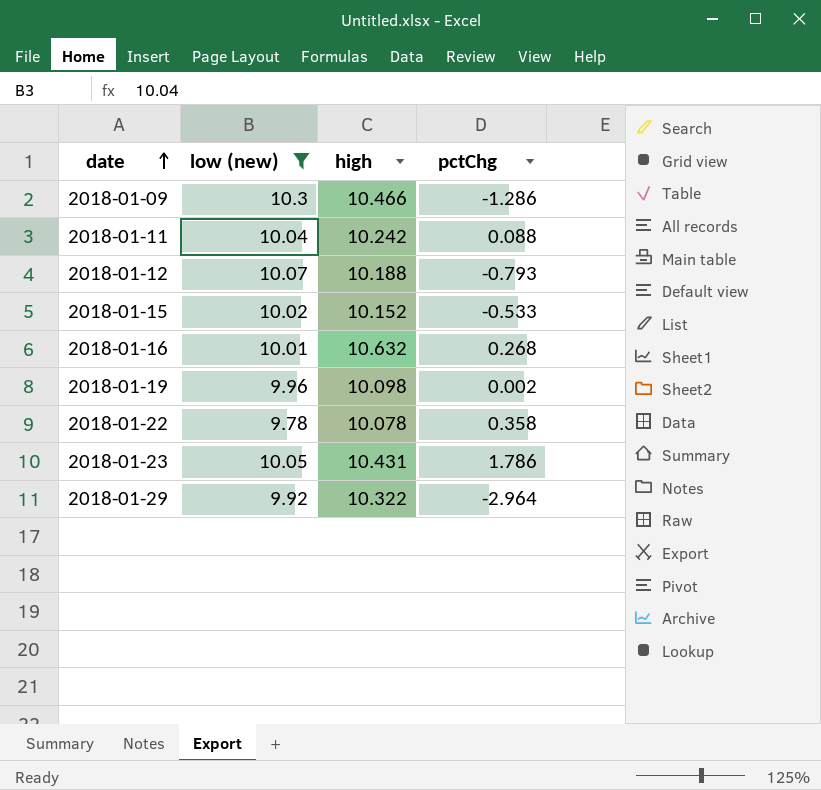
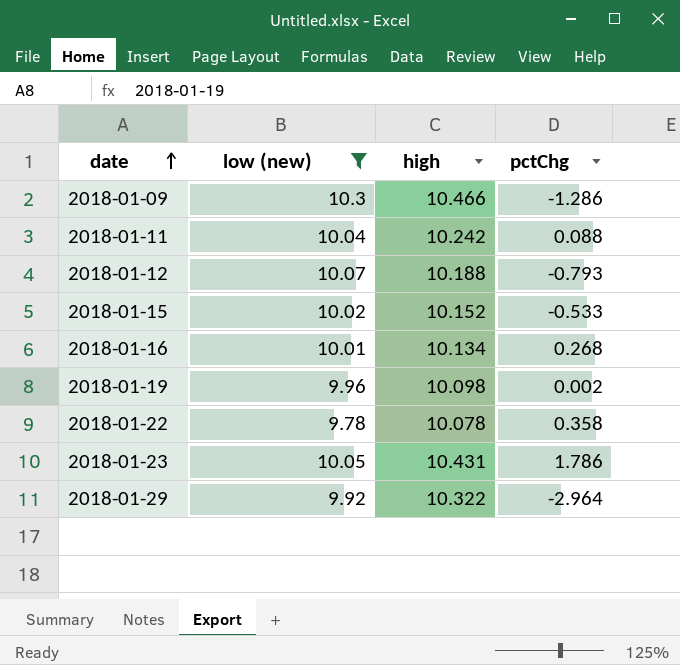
2018-01-16 | high: 10.632 -> 10.134

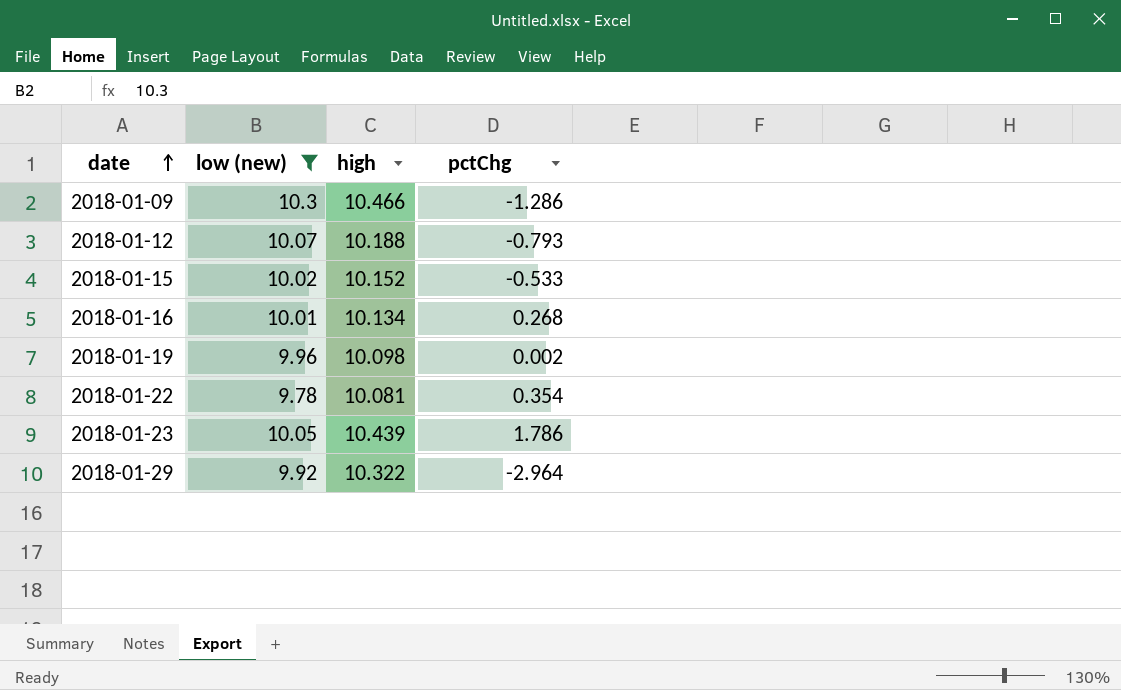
row 2018-01-11: 10.04 | 10.242 | 0.088 -> none
2018-01-22 | high: 10.078 -> 10.081
2018-01-22 | pctChg: 0.358 -> 0.354
2018-01-23 | high: 10.431 -> 10.439

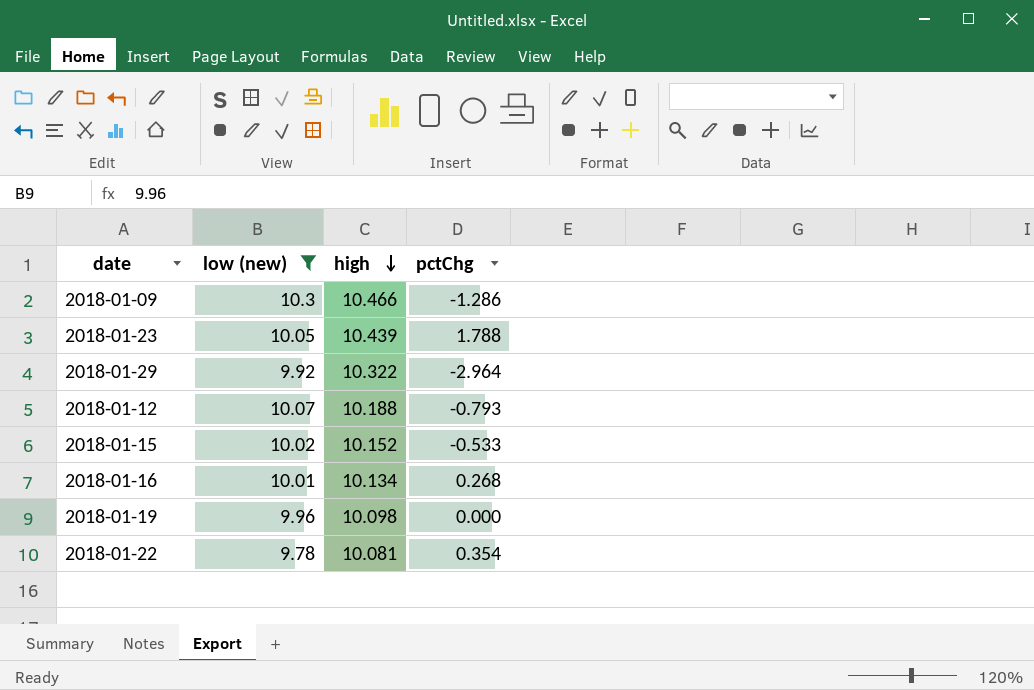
row order: date ascending -> high descending
2018-01-23 | pctChg: 1.786 -> 1.788
2018-01-19 | pctChg: 0.002 -> 0.000

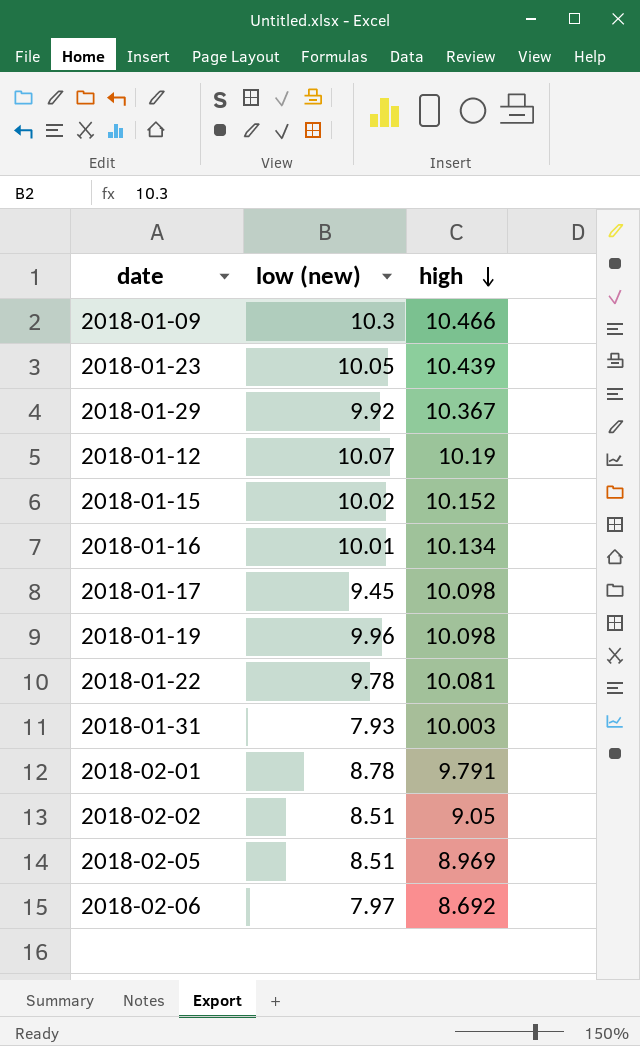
filter: low (new) >= 9.78 -> none
column pctChg | position: 4 -> none
2018-01-29 | high: 10.322 -> 10.367
2018-01-12 | high: 10.188 -> 10.19

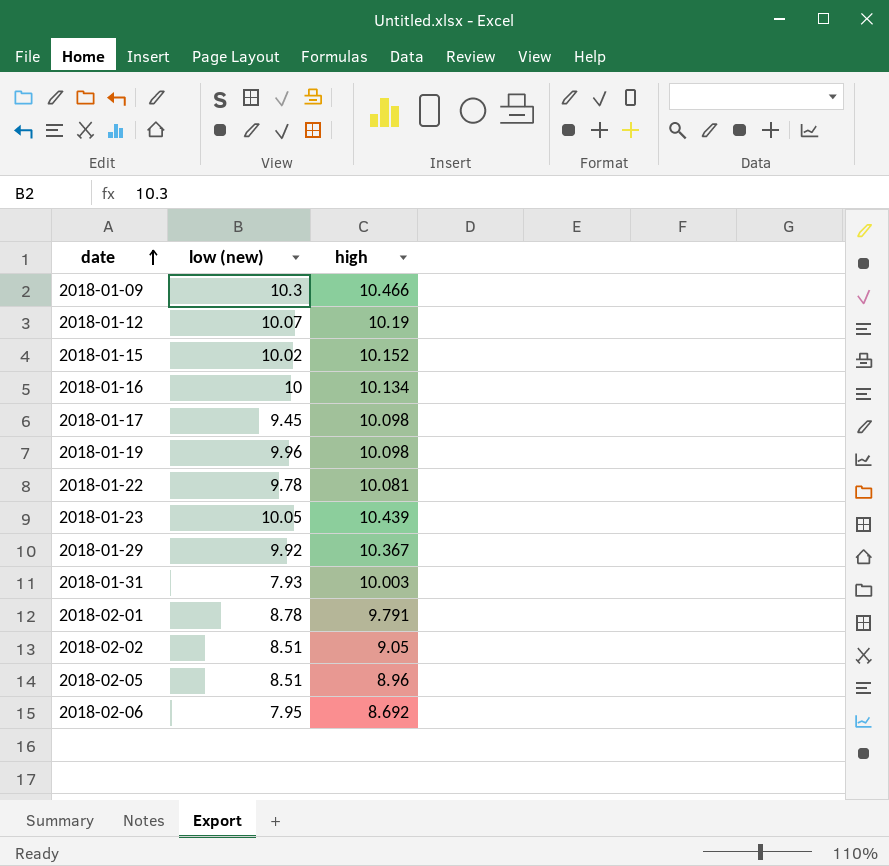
row order: high descending -> date ascending
2018-01-16 | low (new): 10.01 -> 10
2018-02-05 | high: 8.969 -> 8.96
2018-02-06 | low (new): 7.97 -> 7.95

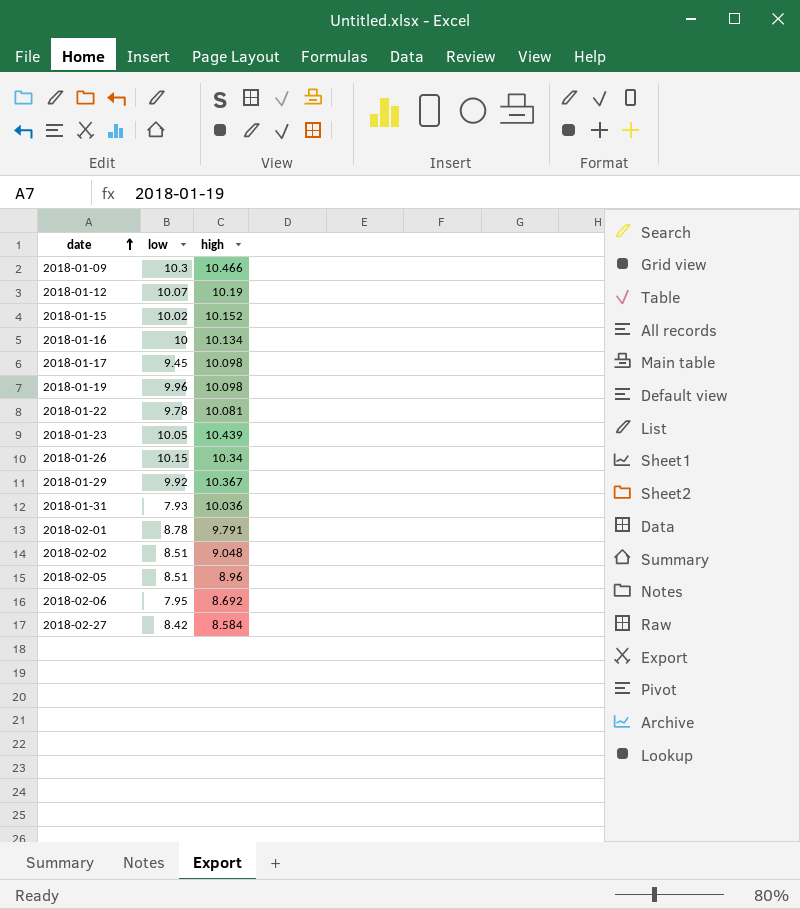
column name: low (new) -> low
row 2018-01-26: none -> 10.15 | 10.34
2018-01-31 | high: 10.003 -> 10.036
2018-02-02 | high: 9.05 -> 9.048
row 2018-02-27: none -> 8.42 | 8.584

